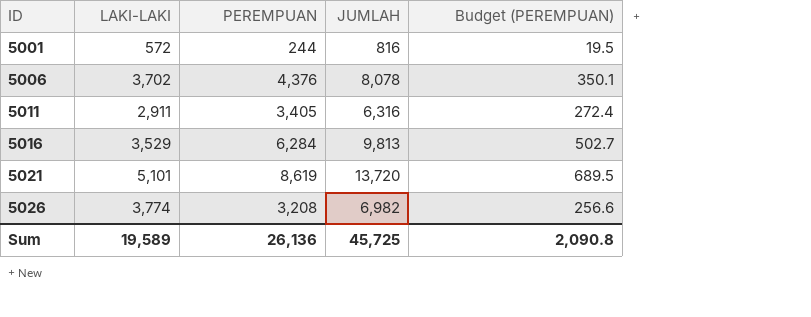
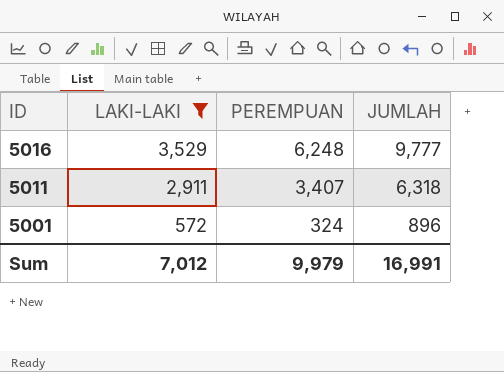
filter: none -> LAKI-LAKI <= 3,529
row order: ID ascending -> ID descending
column Budget (PEREMPUAN) | formula: [PEREMPUAN] * 0.08 -> none
5016 | PEREMPUAN: 6,284 -> 6,248
5016 | JUMLAH: 9,813 -> 9,777
5011 | PEREMPUAN: 3,405 -> 3,407
5011 | JUMLAH: 6,316 -> 6,318
5001 | PEREMPUAN: 244 -> 324
5001 | JUMLAH: 816 -> 896
Sum | LAKI-LAKI: 19,589 -> 7,012
Sum | PEREMPUAN: 26,136 -> 9,979
Sum | JUMLAH: 45,725 -> 16,991

